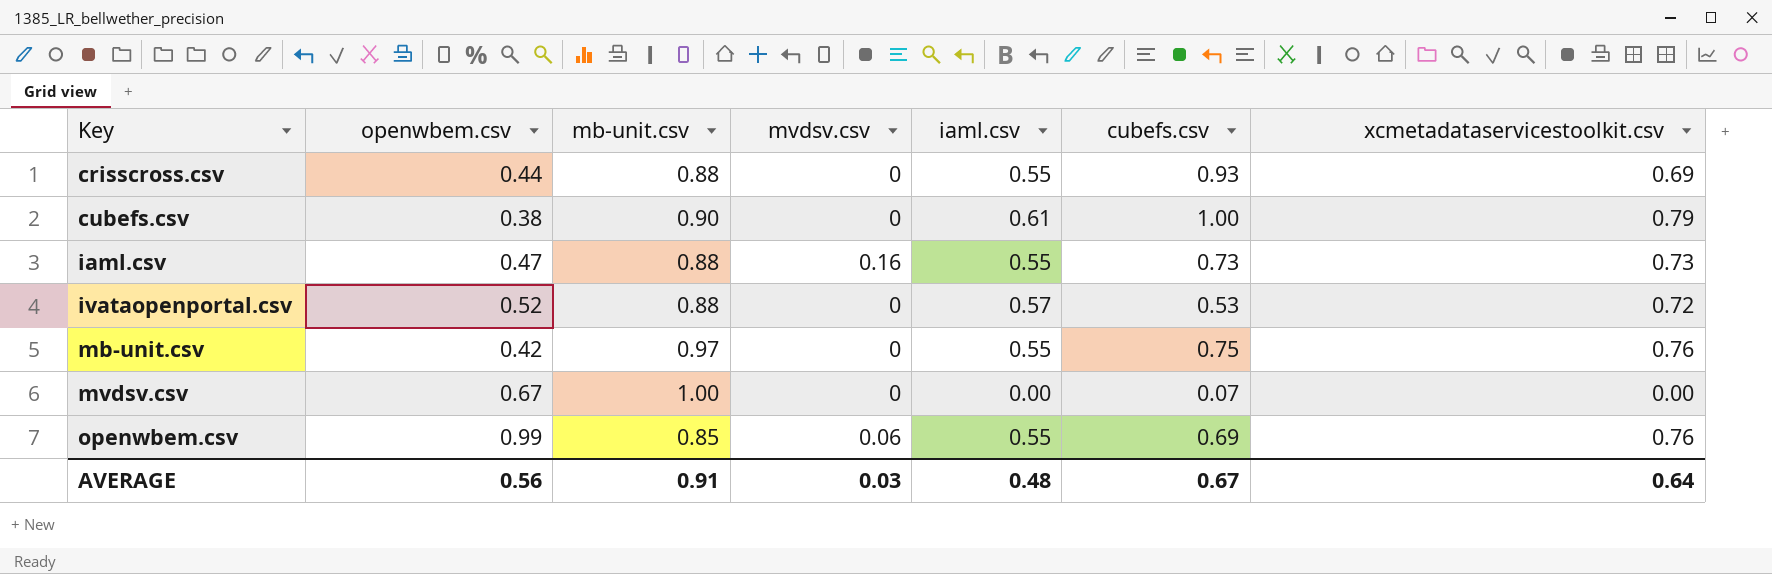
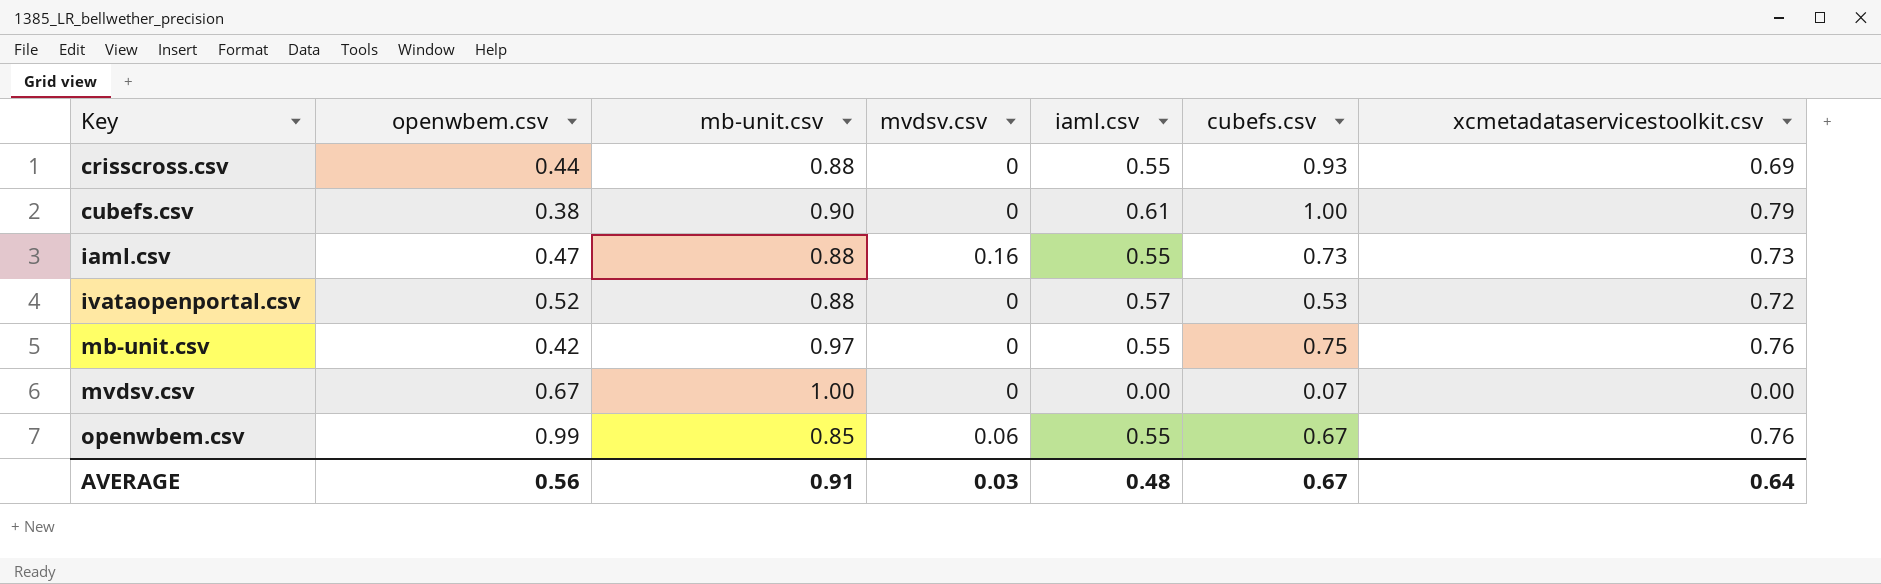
openwbem.csv | cubefs.csv: 0.69 -> 0.67

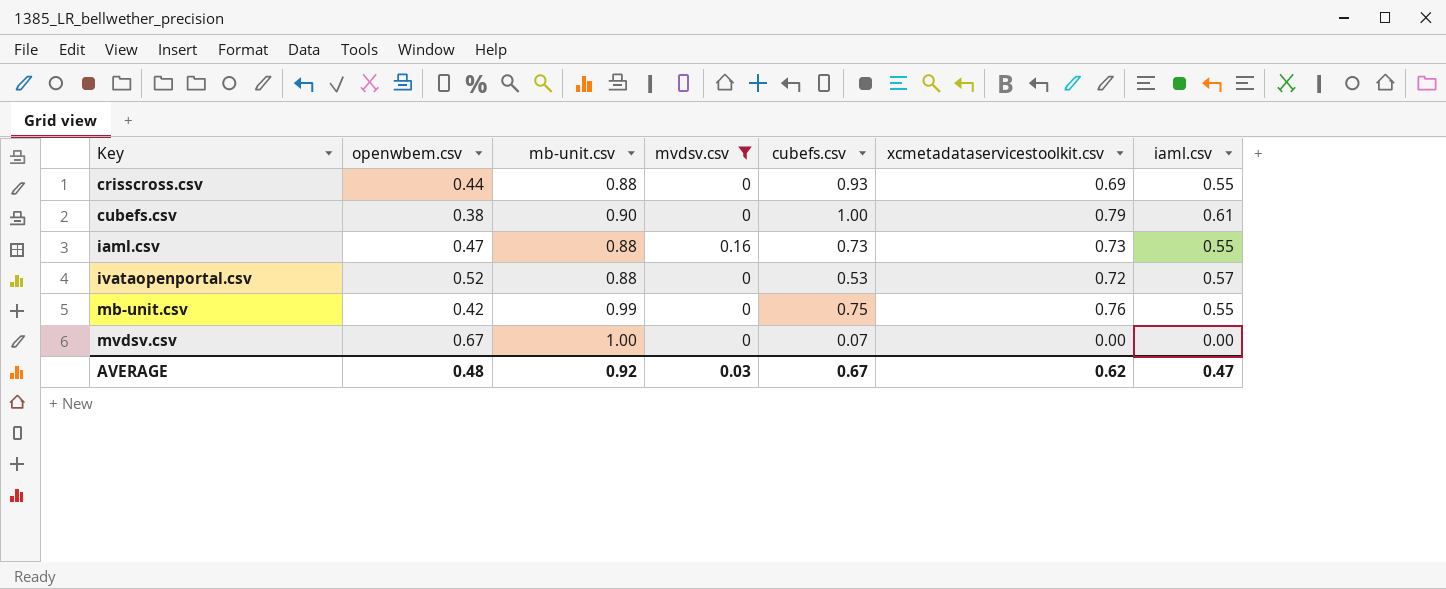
filter: none -> mvdsv.csv != 0.06
column iaml.csv | position: 5 -> 7
mb-unit.csv | mb-unit.csv: 0.97 -> 0.99
AVERAGE | openwbem.csv: 0.56 -> 0.48
AVERAGE | mb-unit.csv: 0.91 -> 0.92
AVERAGE | xcmetadataservicestoolkit.csv: 0.64 -> 0.62
AVERAGE | iaml.csv: 0.48 -> 0.47

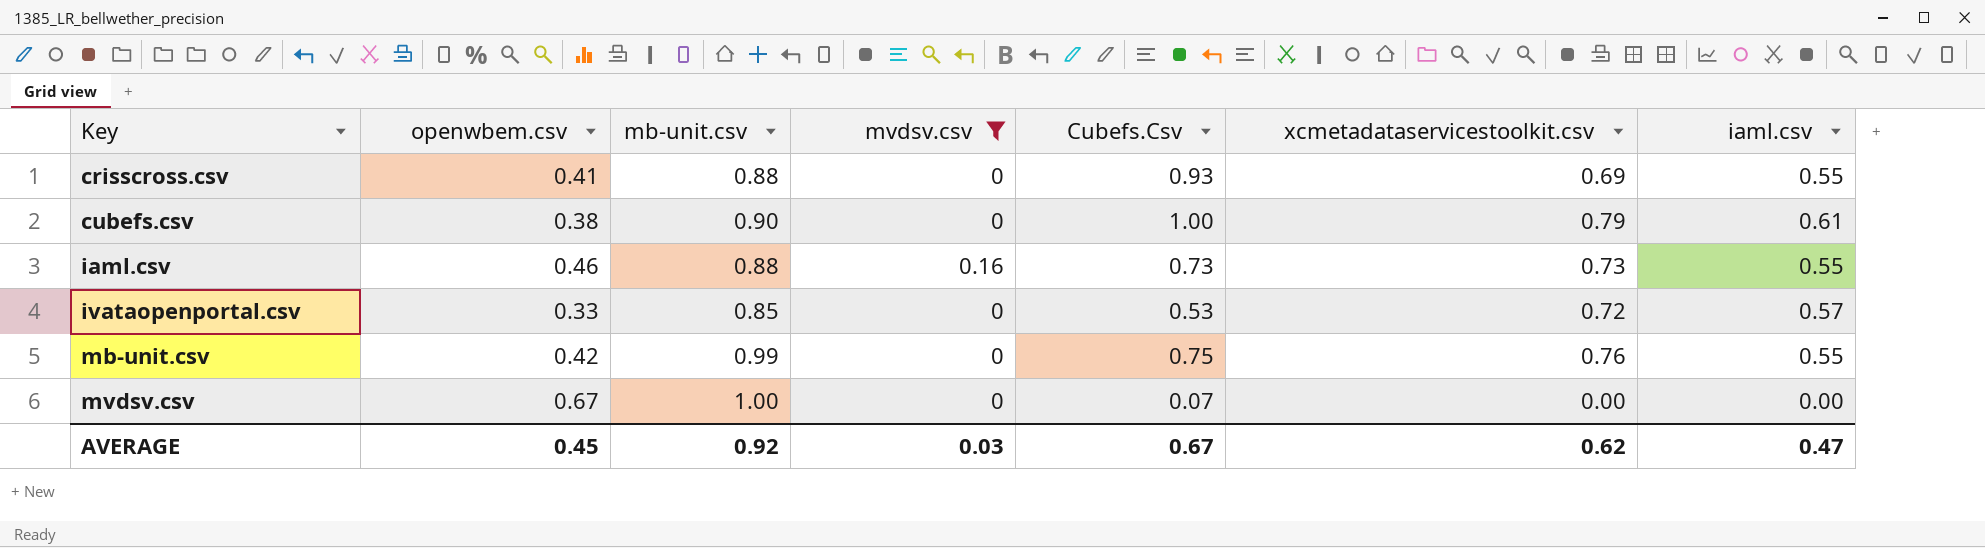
column name: cubefs.csv -> Cubefs.Csv
crisscross.csv | openwbem.csv: 0.44 -> 0.41
iaml.csv | openwbem.csv: 0.47 -> 0.46
ivataopenportal.csv | openwbem.csv: 0.52 -> 0.33
ivataopenportal.csv | mb-unit.csv: 0.88 -> 0.85
AVERAGE | openwbem.csv: 0.48 -> 0.45

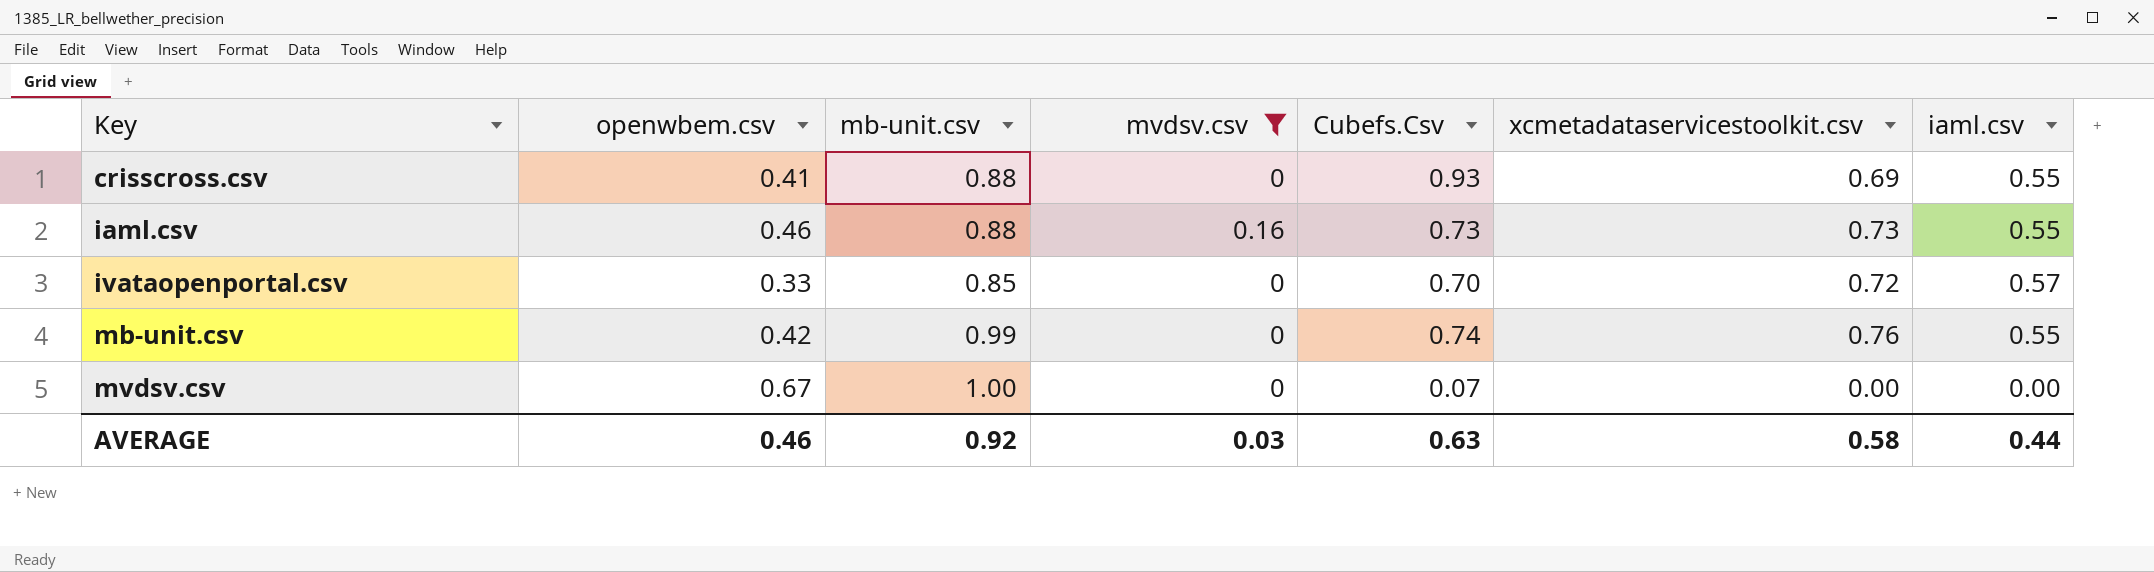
row cubefs.csv: 0.38 | 0.90 | 0 | 1.00 | 0.79 | 0.61 -> none
ivataopenportal.csv | Cubefs.Csv: 0.53 -> 0.70
mb-unit.csv | Cubefs.Csv: 0.75 -> 0.74
AVERAGE | openwbem.csv: 0.45 -> 0.46
AVERAGE | Cubefs.Csv: 0.67 -> 0.63
AVERAGE | xcmetadataservicestoolkit.csv: 0.62 -> 0.58
AVERAGE | iaml.csv: 0.47 -> 0.44

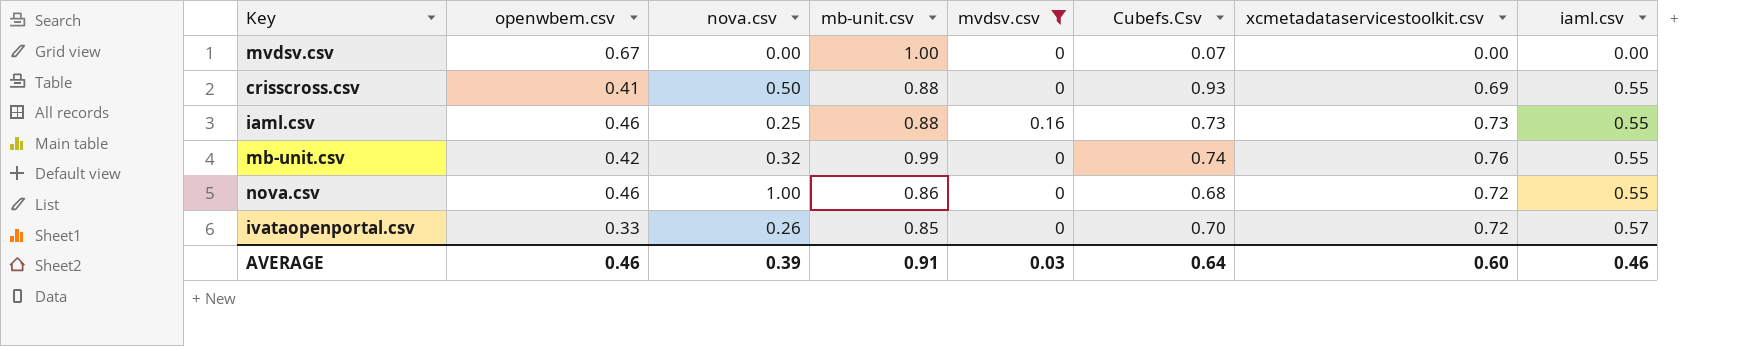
row order: Key ascending -> iaml.csv ascending
column nova.csv | position: none -> 3
row nova.csv: none -> 0.46 | 1.00 | 0.86 | 0 | 0.68 | 0.72 | 0.55
AVERAGE | mb-unit.csv: 0.92 -> 0.91
AVERAGE | Cubefs.Csv: 0.63 -> 0.64
AVERAGE | xcmetadataservicestoolkit.csv: 0.58 -> 0.60
AVERAGE | iaml.csv: 0.44 -> 0.46

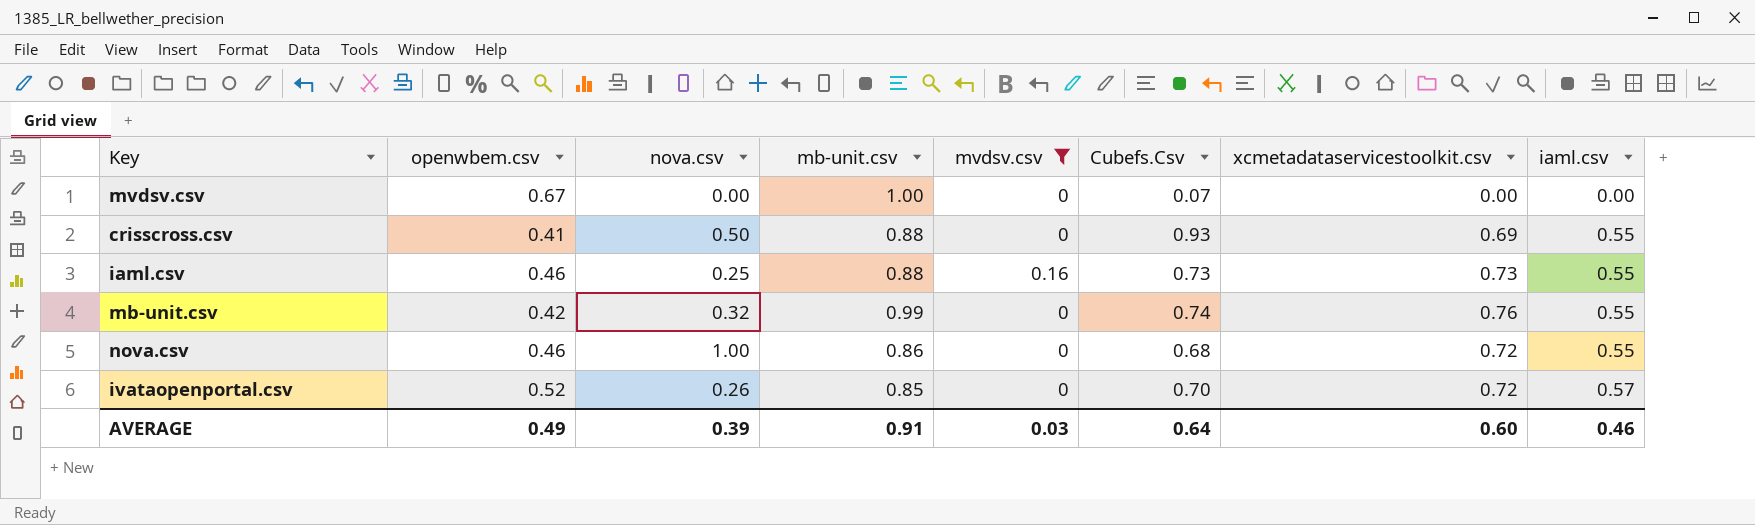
ivataopenportal.csv | openwbem.csv: 0.33 -> 0.52
AVERAGE | openwbem.csv: 0.46 -> 0.49

